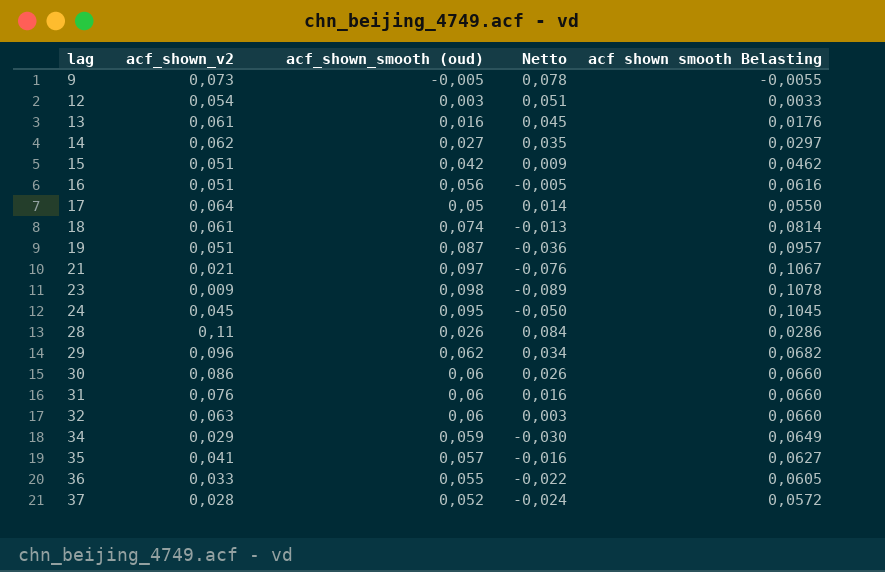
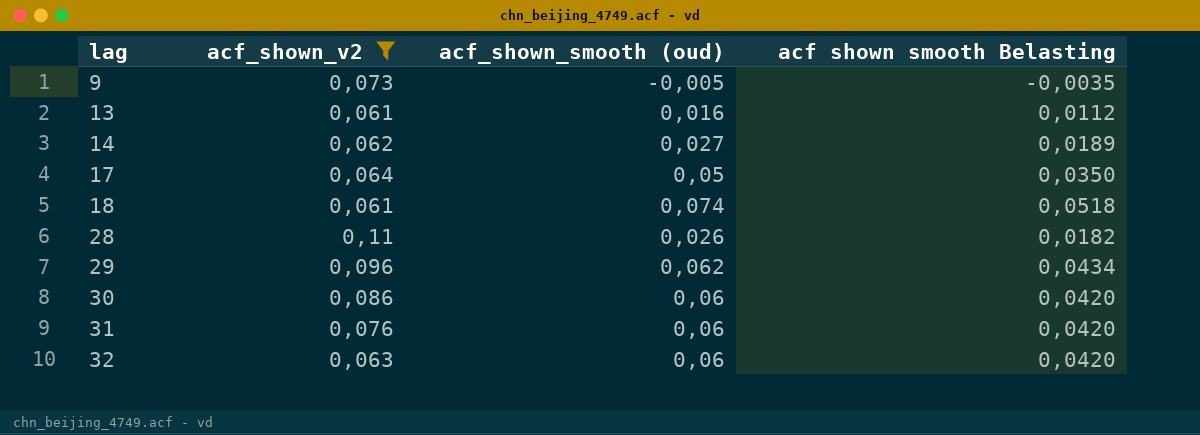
filter: none -> acf_shown_v2 >= 0,061
column Netto | formula: [acf_shown_v2] - [acf_shown_smooth (oud)] -> none
column acf shown smooth Belasting | formula: [acf_shown_smooth (oud)] * 1,1 -> [acf_shown_smooth (oud)] * 0,7

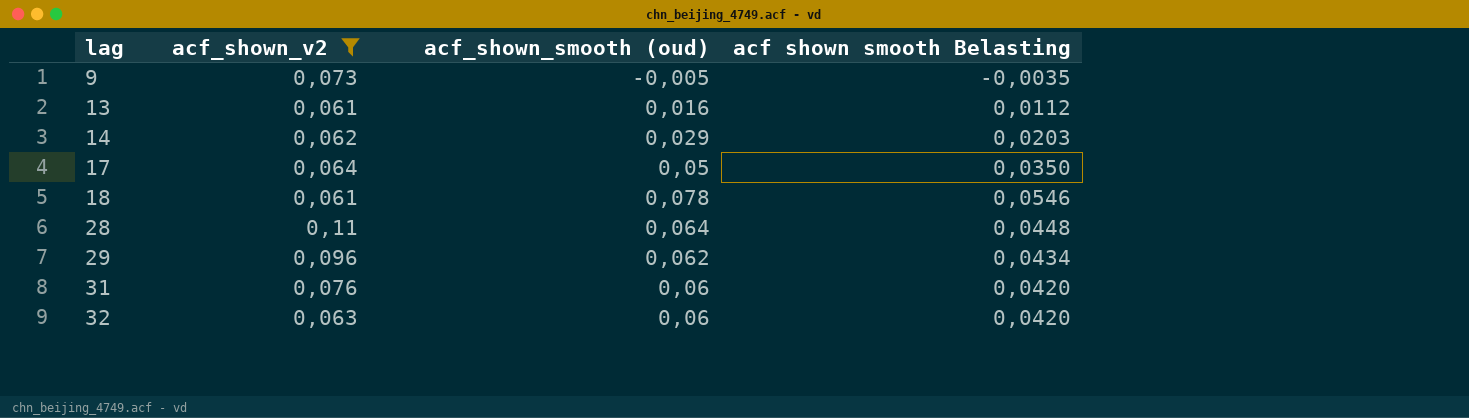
row 30: 0,086 | 0,06 | 0,0420 -> none
14 | acf_shown_smooth (oud): 0,027 -> 0,029
14 | acf shown smooth Belasting: 0,0189 -> 0,0203
18 | acf_shown_smooth (oud): 0,074 -> 0,078
18 | acf shown smooth Belasting: 0,0518 -> 0,0546
28 | acf_shown_smooth (oud): 0,026 -> 0,064
28 | acf shown smooth Belasting: 0,0182 -> 0,0448

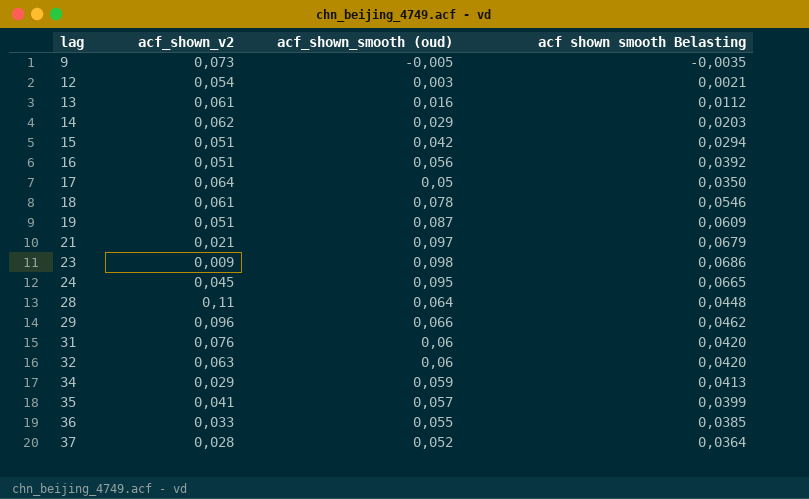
filter: acf_shown_v2 >= 0,061 -> none
29 | acf_shown_smooth (oud): 0,062 -> 0,066
29 | acf shown smooth Belasting: 0,0434 -> 0,0462

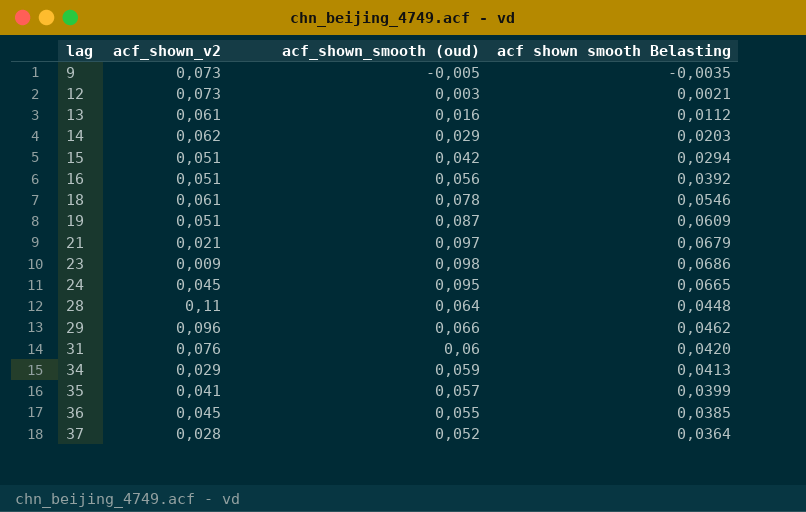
row 17: 0,064 | 0,05 | 0,0350 -> none
row 32: 0,063 | 0,06 | 0,0420 -> none
12 | acf_shown_v2: 0,054 -> 0,073
36 | acf_shown_v2: 0,033 -> 0,045

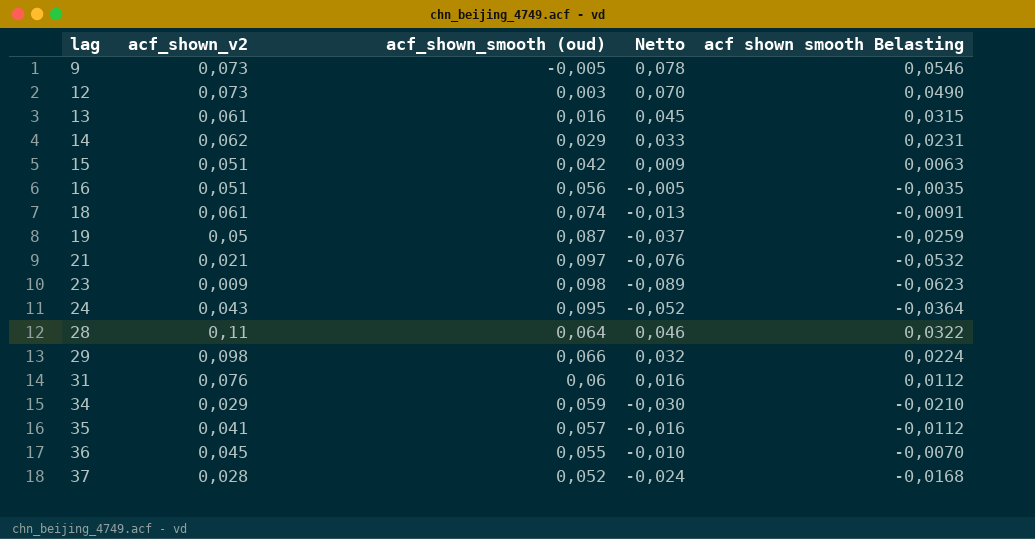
column Netto | formula: none -> [acf_shown_v2] - [acf_shown_smooth (oud)]
column acf shown smooth Belasting | formula: [acf_shown_smooth (oud)] * 0,7 -> [Netto] * 0,7
18 | acf_shown_smooth (oud): 0,078 -> 0,074
19 | acf_shown_v2: 0,051 -> 0,05
24 | acf_shown_v2: 0,045 -> 0,043
29 | acf_shown_v2: 0,096 -> 0,098

